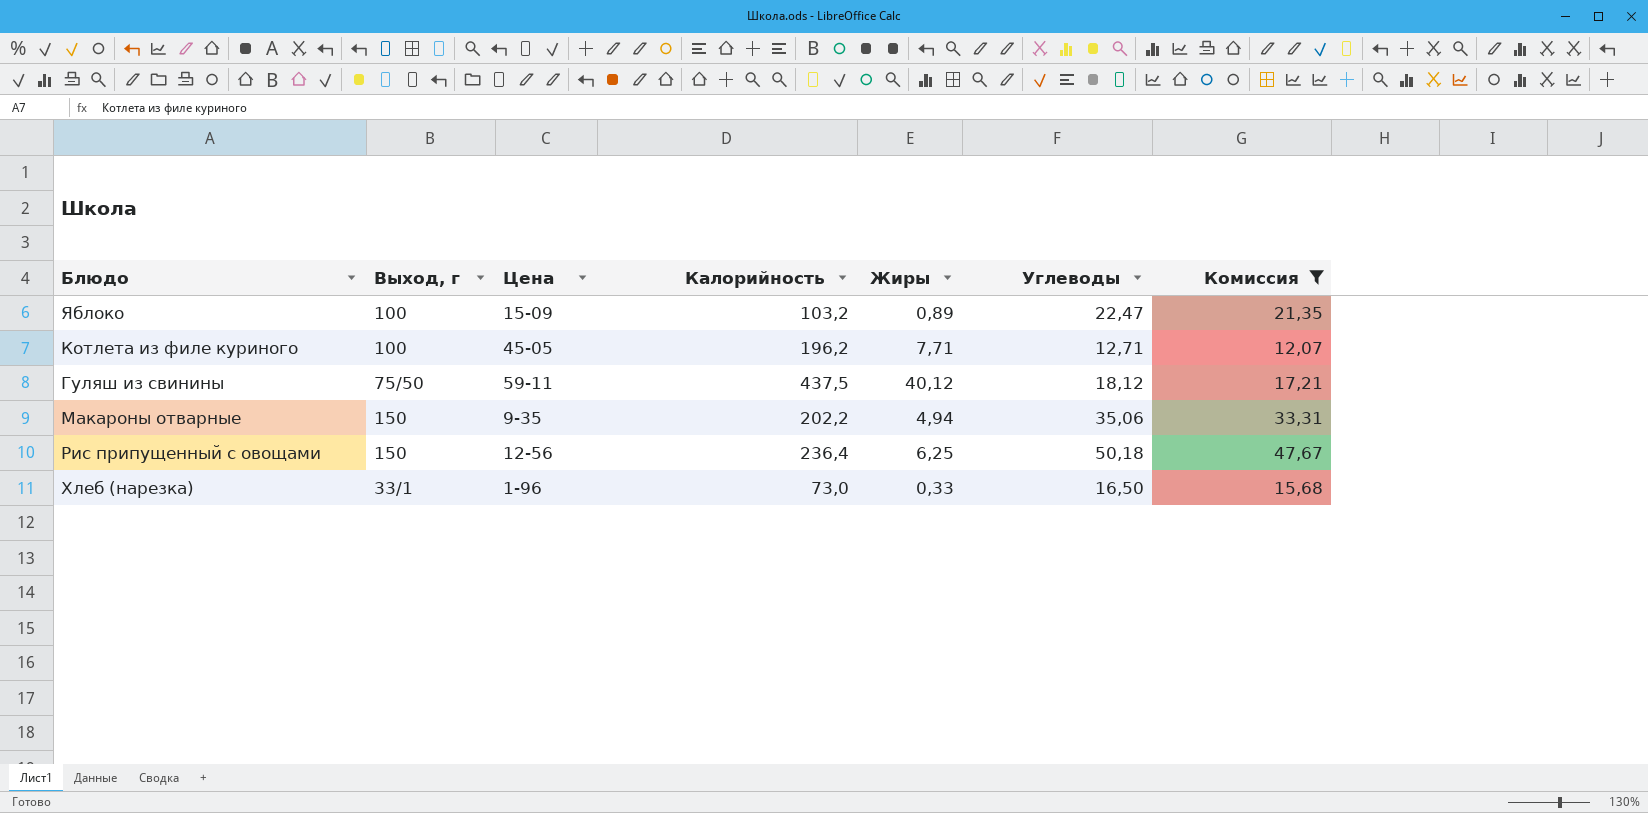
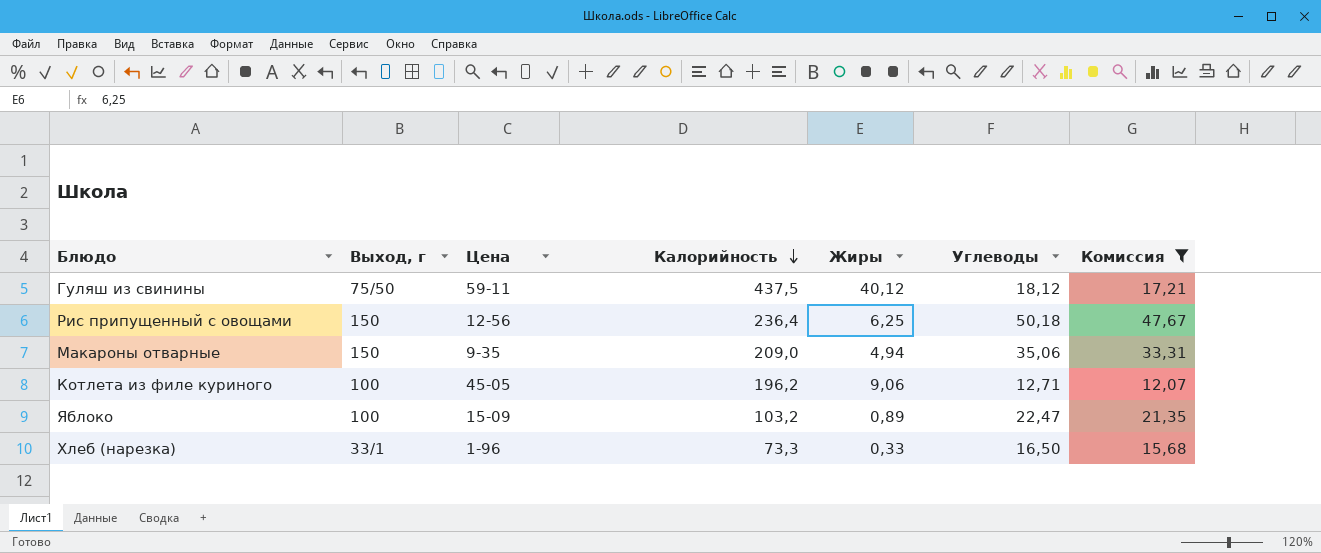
row order: none -> Калорийность descending
Макароны отварные | Калорийность: 202,2 -> 209,0
Котлета из филе куриного | Жиры: 7,71 -> 9,06
Хлеб (нарезка) | Калорийность: 73,0 -> 73,3

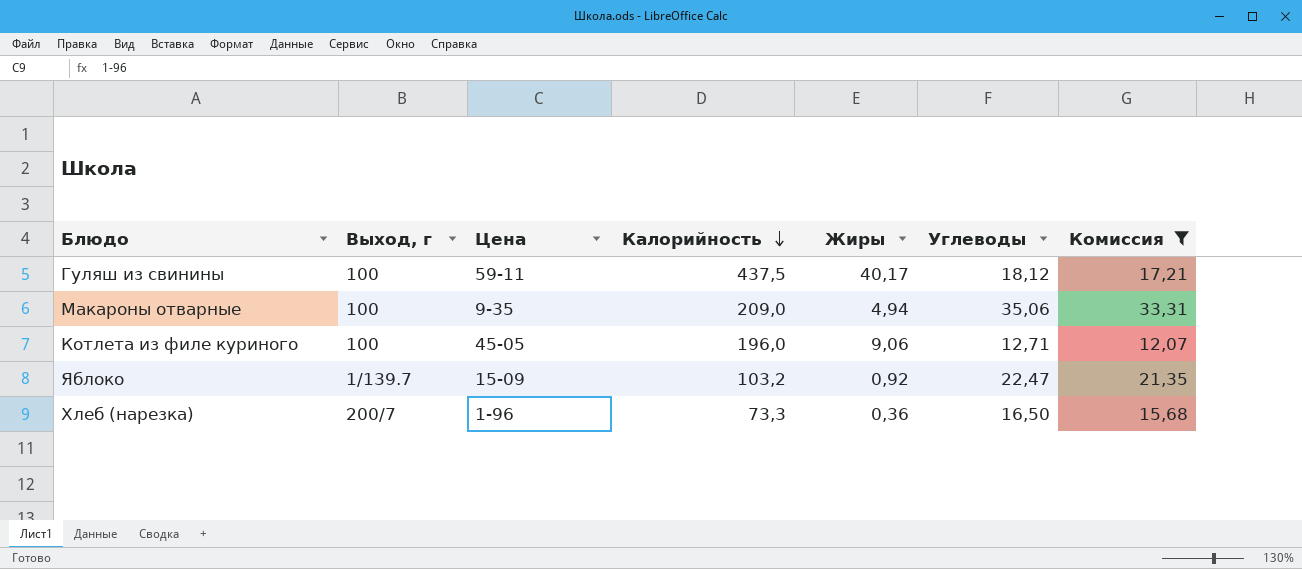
row Рис припущенный с овощами: 150 | 12-56 | 236,4 | 6,25 | 50,18 | 47,67 -> none
Гуляш из свинины | Выход, г: 75/50 -> 100
Гуляш из свинины | Жиры: 40,12 -> 40,17
Макароны отварные | Выход, г: 150 -> 100
Котлета из филе куриного | Калорийность: 196,2 -> 196,0
Яблоко | Выход, г: 100 -> 1/139.7
Яблоко | Жиры: 0,89 -> 0,92
Хлеб (нарезка) | Выход, г: 33/1 -> 200/7
Хлеб (нарезка) | Жиры: 0,33 -> 0,36

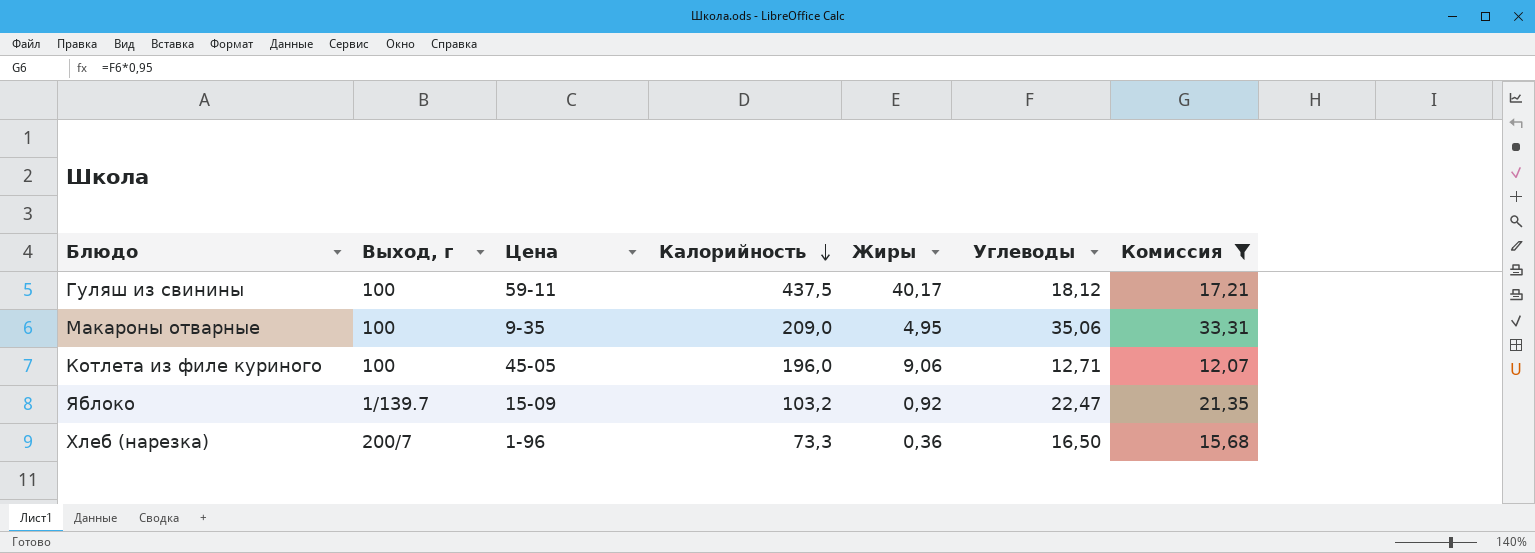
Макароны отварные | Жиры: 4,94 -> 4,95

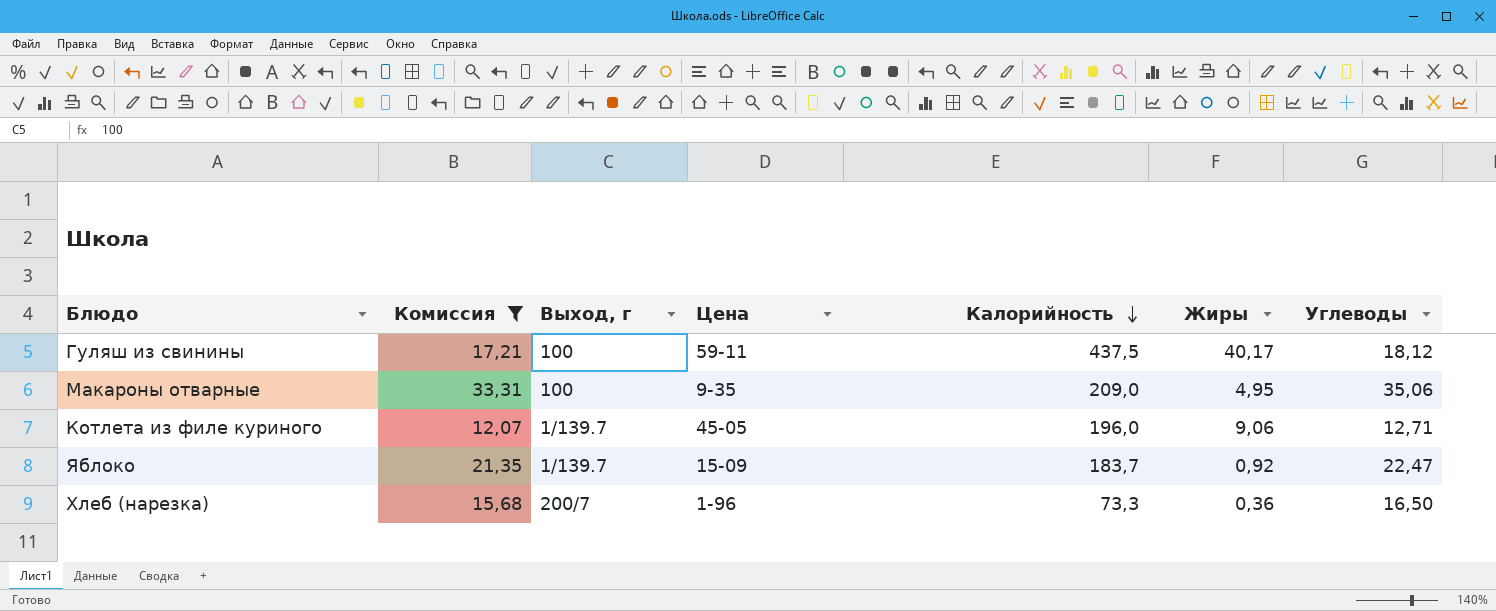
column Комиссия | position: 7 -> 2
Котлета из филе куриного | Выход, г: 100 -> 1/139.7
Яблоко | Калорийность: 103,2 -> 183,7

